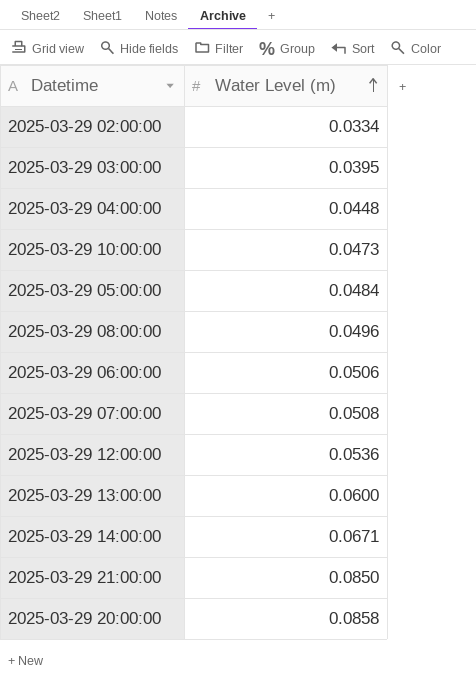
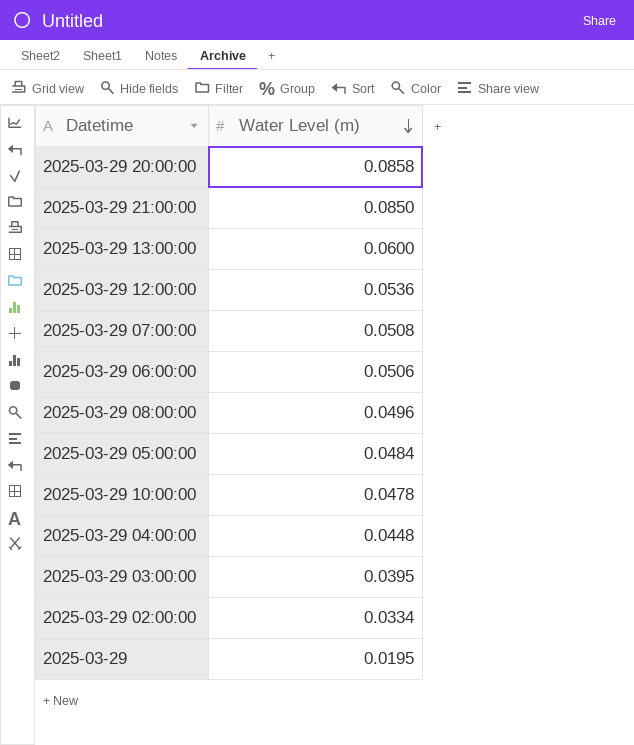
row order: Water Level (m) ascending -> Water Level (m) descending
row 2025-03-29 14:00:00: 0.0671 -> none
2025-03-29 10:00:00 | Water Level (m): 0.0473 -> 0.0478
row 2025-03-29: none -> 0.0195

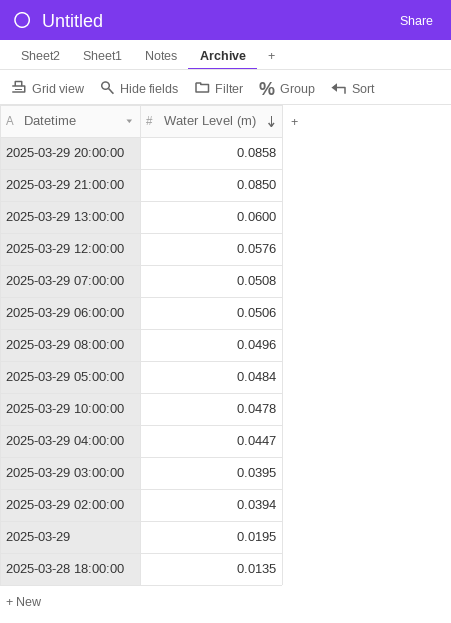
2025-03-29 12:00:00 | Water Level (m): 0.0536 -> 0.0576
2025-03-29 04:00:00 | Water Level (m): 0.0448 -> 0.0447
2025-03-29 02:00:00 | Water Level (m): 0.0334 -> 0.0394
row 2025-03-28 18:00:00: none -> 0.0135

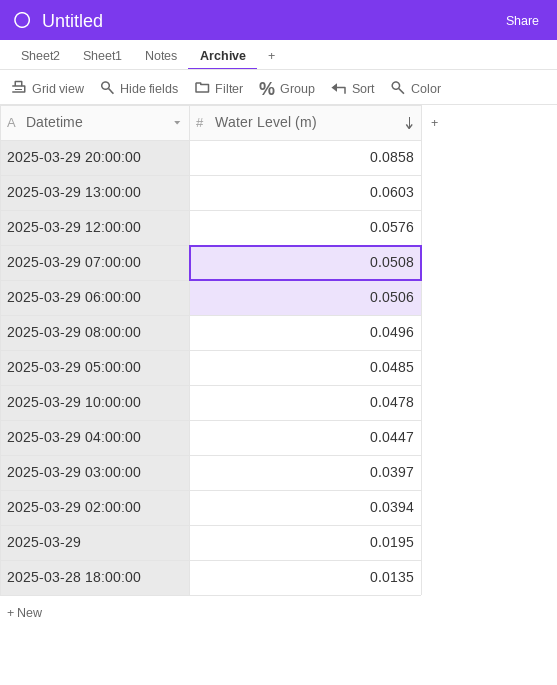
row 2025-03-29 21:00:00: 0.0850 -> none
2025-03-29 13:00:00 | Water Level (m): 0.0600 -> 0.0603
2025-03-29 05:00:00 | Water Level (m): 0.0484 -> 0.0485
2025-03-29 03:00:00 | Water Level (m): 0.0395 -> 0.0397

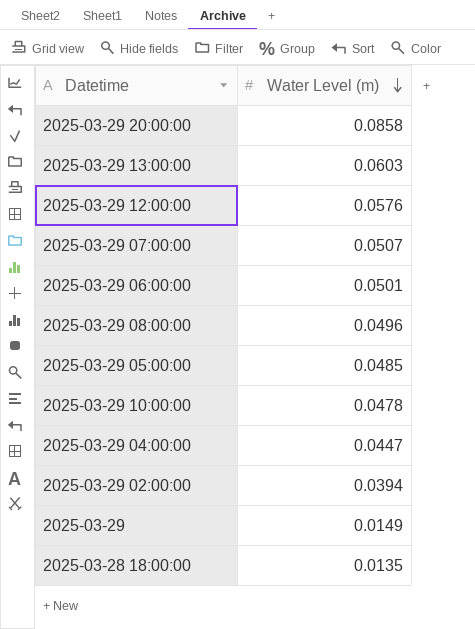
row 2025-03-29 03:00:00: 0.0397 -> none
2025-03-29 07:00:00 | Water Level (m): 0.0508 -> 0.0507
2025-03-29 06:00:00 | Water Level (m): 0.0506 -> 0.0501
2025-03-29 | Water Level (m): 0.0195 -> 0.0149

